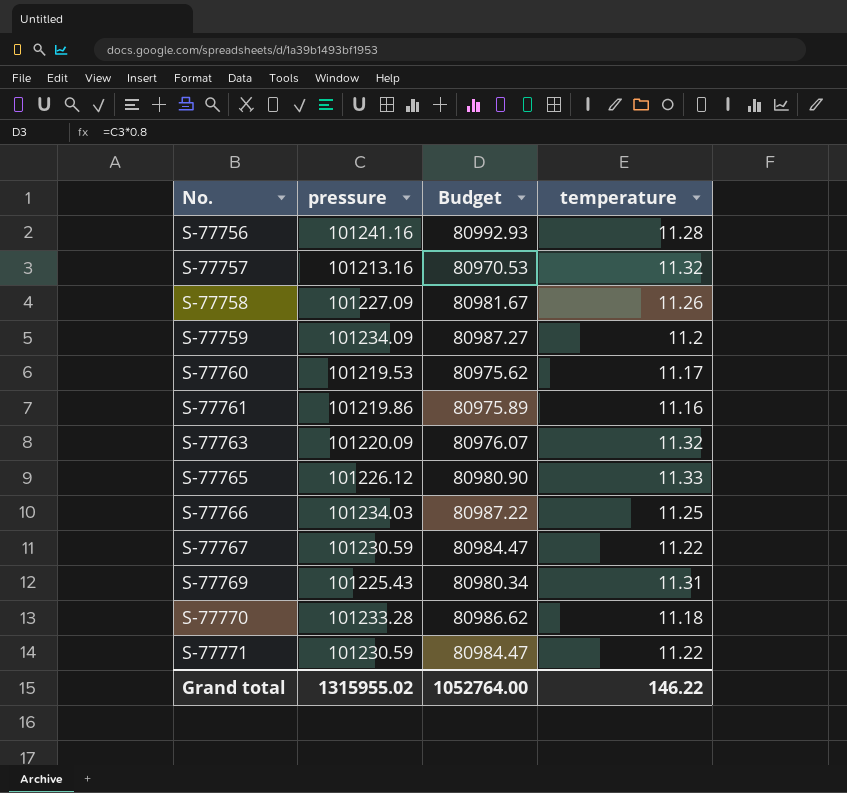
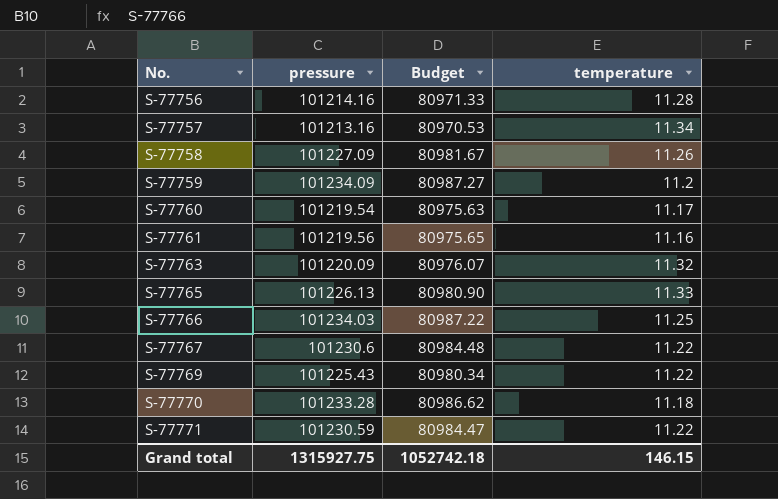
S-77756 | pressure: 101241.16 -> 101214.16
S-77756 | Budget: 80992.93 -> 80971.33
S-77757 | temperature: 11.32 -> 11.34
S-77760 | pressure: 101219.53 -> 101219.54
S-77760 | Budget: 80975.62 -> 80975.63
S-77761 | pressure: 101219.86 -> 101219.56
S-77761 | Budget: 80975.89 -> 80975.65
S-77765 | pressure: 101226.12 -> 101226.13
S-77767 | pressure: 101230.59 -> 101230.6
S-77767 | Budget: 80984.47 -> 80984.48
S-77769 | temperature: 11.31 -> 11.22
Grand total | pressure: 1315955.02 -> 1315927.75
Grand total | Budget: 1052764.00 -> 1052742.18
Grand total | temperature: 146.22 -> 146.15

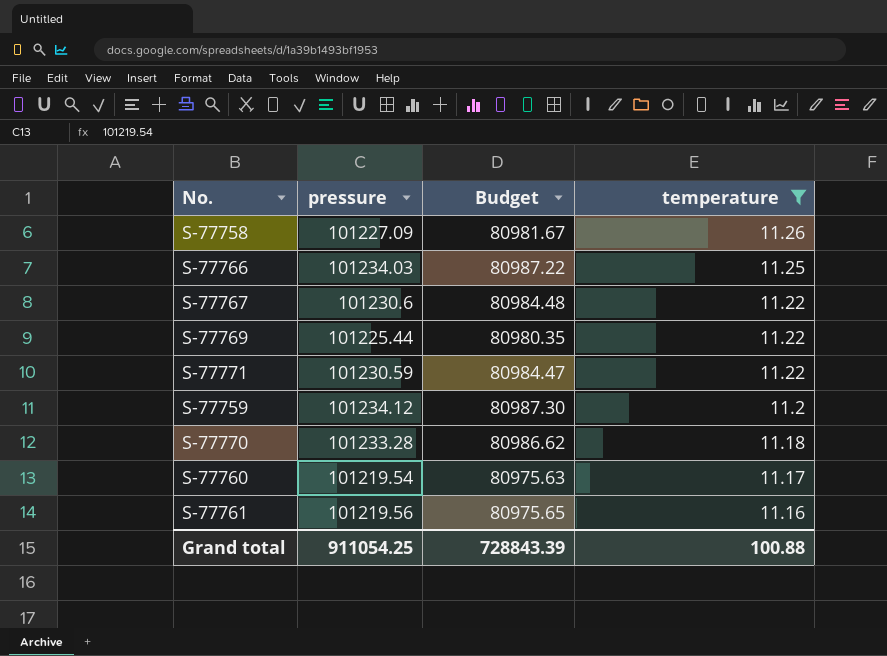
filter: none -> temperature <= 11.26
row order: No. ascending -> temperature descending
S-77769 | pressure: 101225.43 -> 101225.44
S-77769 | Budget: 80980.34 -> 80980.35
S-77759 | pressure: 101234.09 -> 101234.12
S-77759 | Budget: 80987.27 -> 80987.30
Grand total | pressure: 1315927.75 -> 911054.25
Grand total | Budget: 1052742.18 -> 728843.39
Grand total | temperature: 146.15 -> 100.88

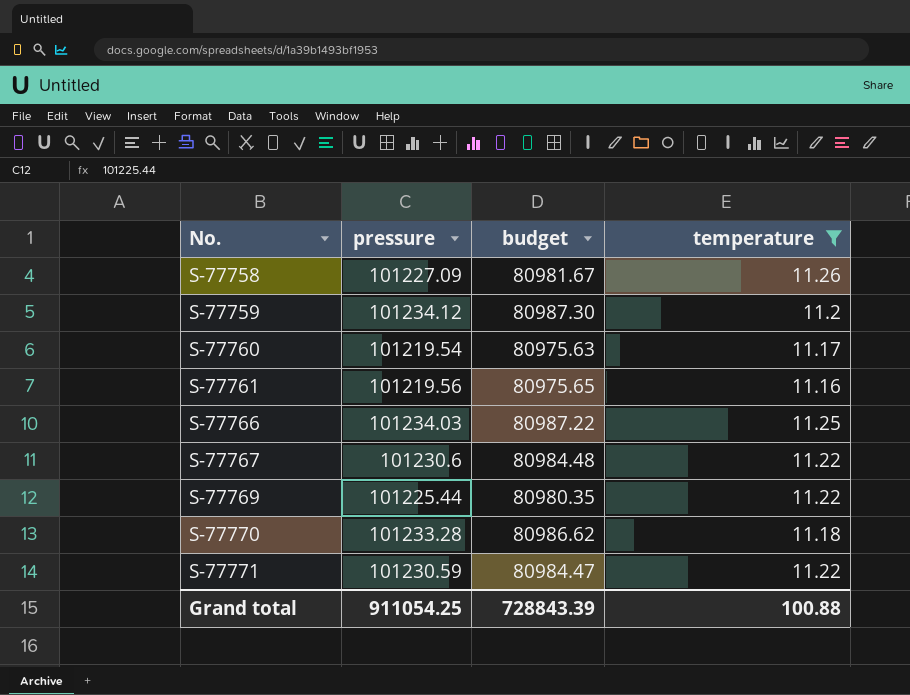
row order: temperature descending -> No. ascending
column name: Budget -> budget

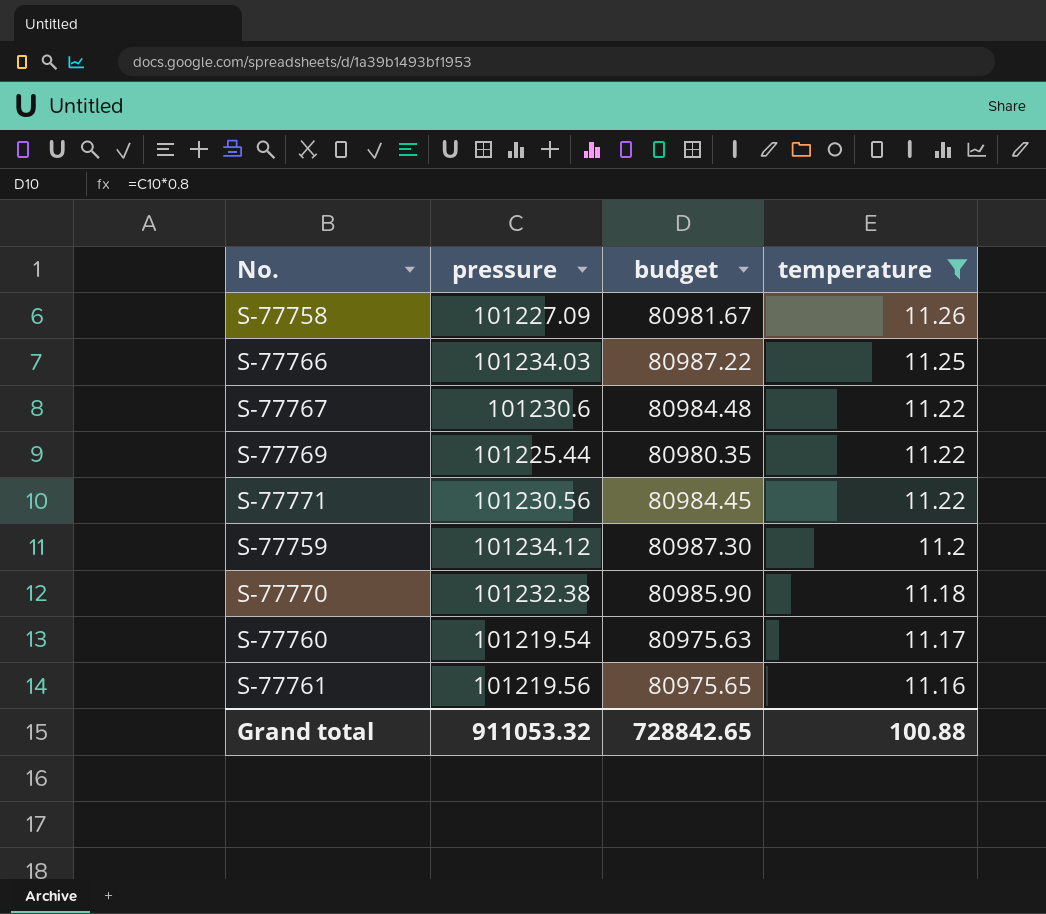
row order: No. ascending -> temperature descending
S-77771 | pressure: 101230.59 -> 101230.56
S-77771 | budget: 80984.47 -> 80984.45
S-77770 | pressure: 101233.28 -> 101232.38
S-77770 | budget: 80986.62 -> 80985.90
Grand total | pressure: 911054.25 -> 911053.32
Grand total | budget: 728843.39 -> 728842.65

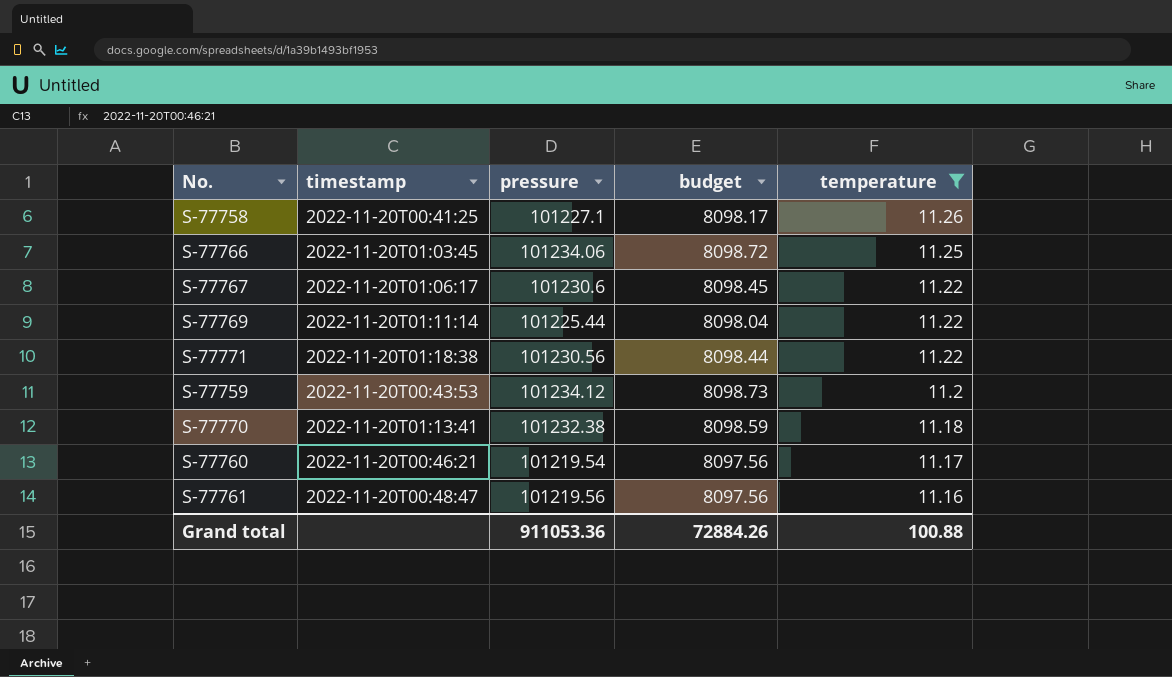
column timestamp | position: none -> 2
column budget | formula: [pressure] * 0.8 -> [pressure] * 0.08
S-77758 | pressure: 101227.09 -> 101227.1
S-77766 | pressure: 101234.03 -> 101234.06
Grand total | pressure: 911053.32 -> 911053.36
Grand total | budget: 728842.65 -> 72884.26

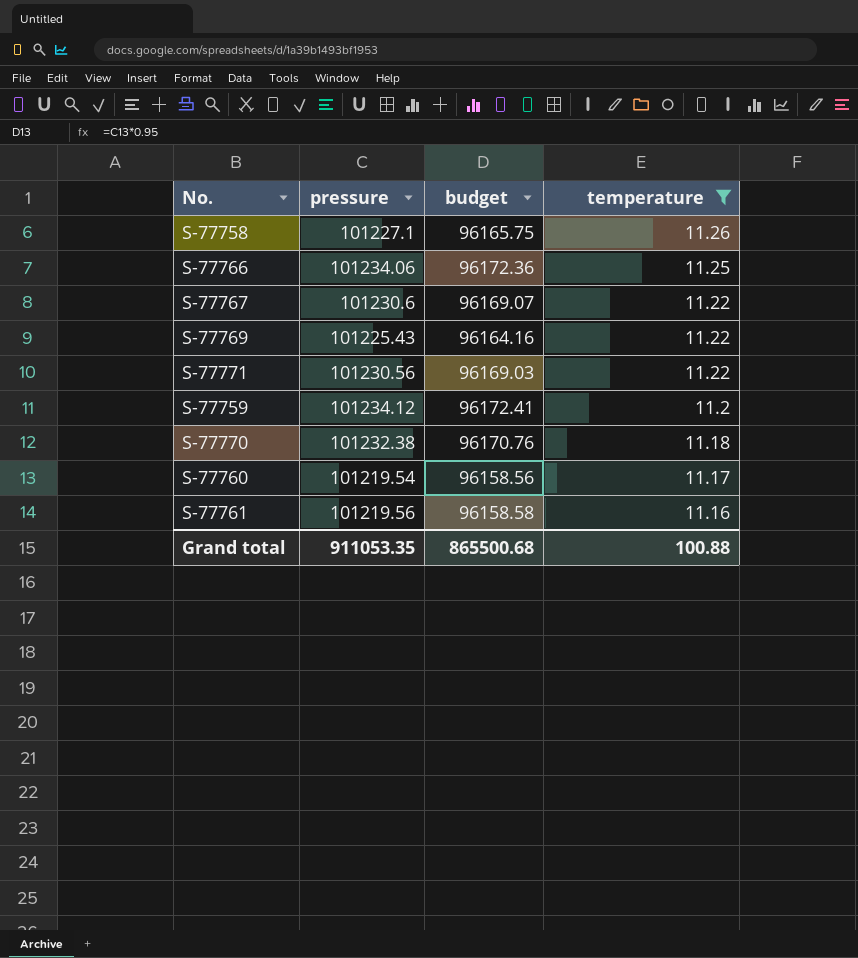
column timestamp | position: 2 -> none
column budget | formula: [pressure] * 0.08 -> [pressure] * 0.95
S-77769 | pressure: 101225.44 -> 101225.43
Grand total | pressure: 911053.36 -> 911053.35
Grand total | budget: 72884.26 -> 865500.68

